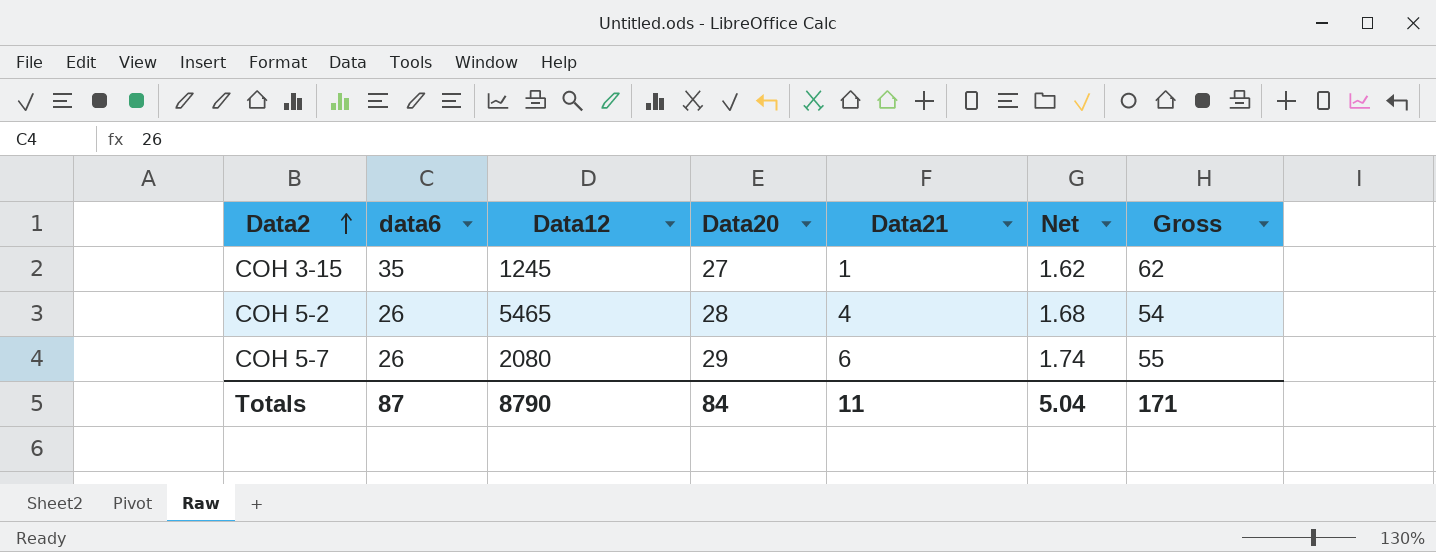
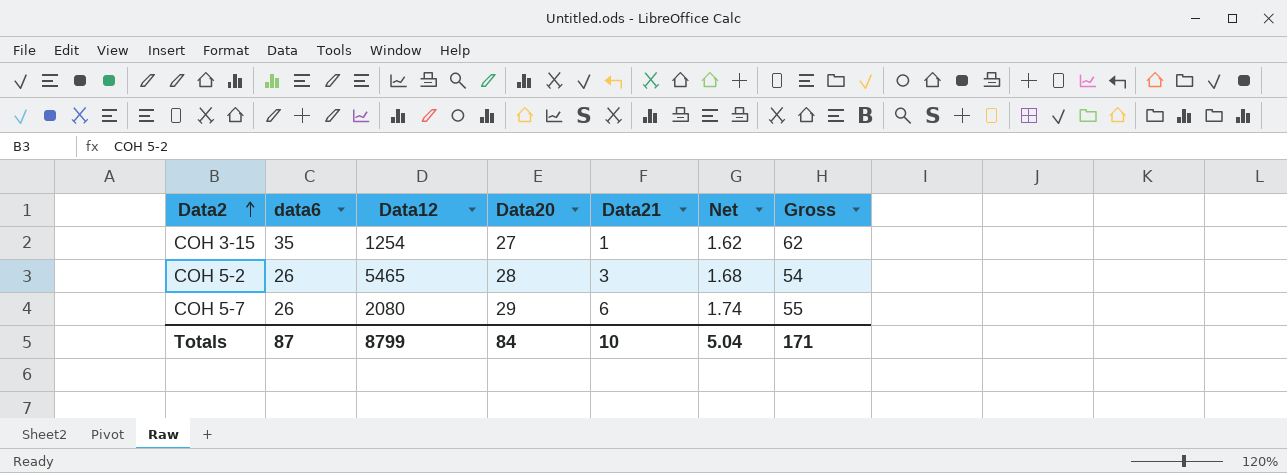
COH 3-15 | Data12: 1245 -> 1254
COH 5-2 | Data21: 4 -> 3
Totals | Data12: 8790 -> 8799
Totals | Data21: 11 -> 10

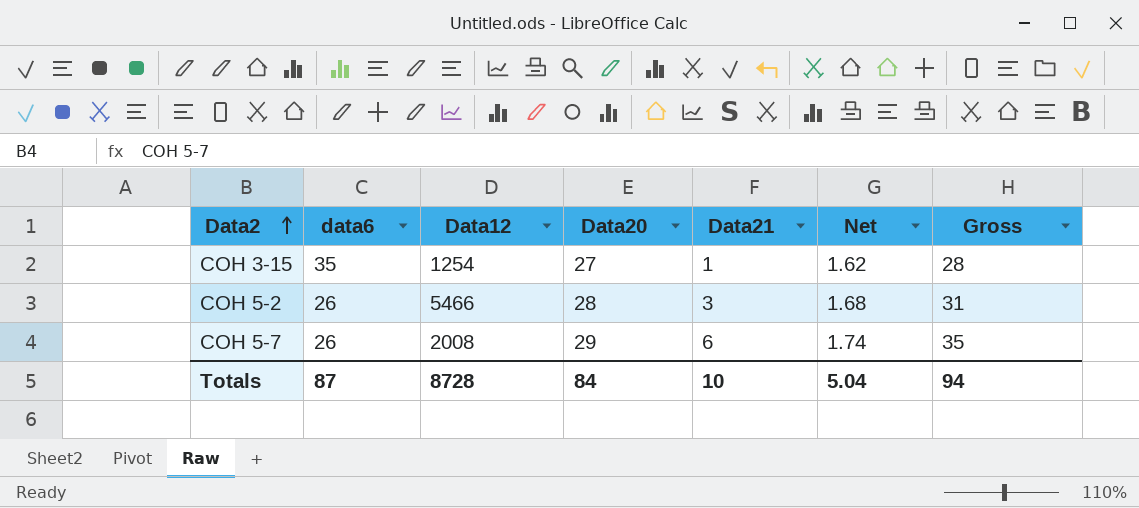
column Gross | formula: [data6] + [Data20] -> [Data20] + [Data21]
COH 5-2 | Data12: 5465 -> 5466
COH 5-7 | Data12: 2080 -> 2008
Totals | Data12: 8799 -> 8728
Totals | Gross: 171 -> 94

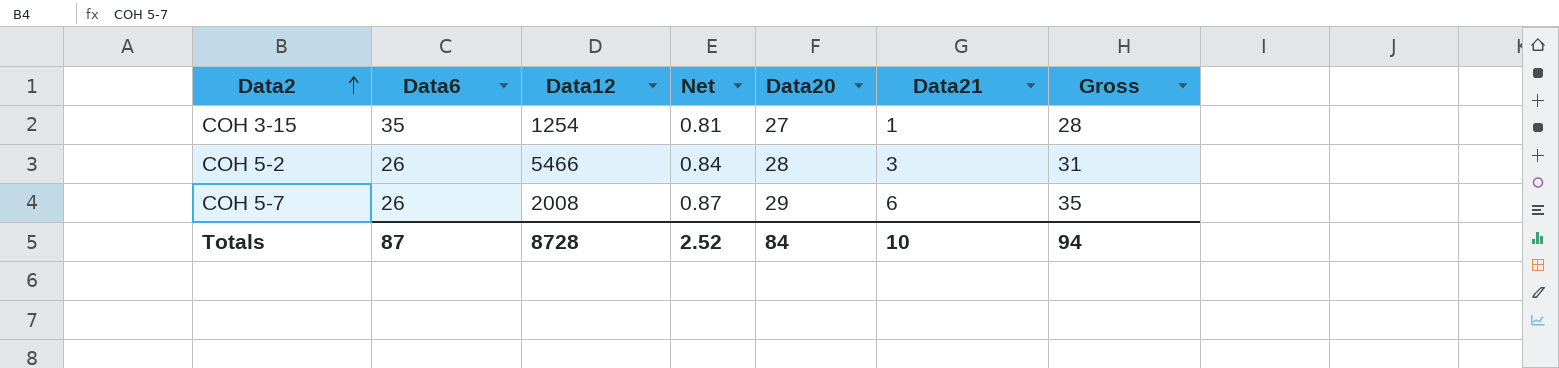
column name: data6 -> Data6
column Net | formula: [Data20] * 0.06 -> [Data20] * 0.03
column Net | position: 6 -> 4
Totals | Net: 5.04 -> 2.52

